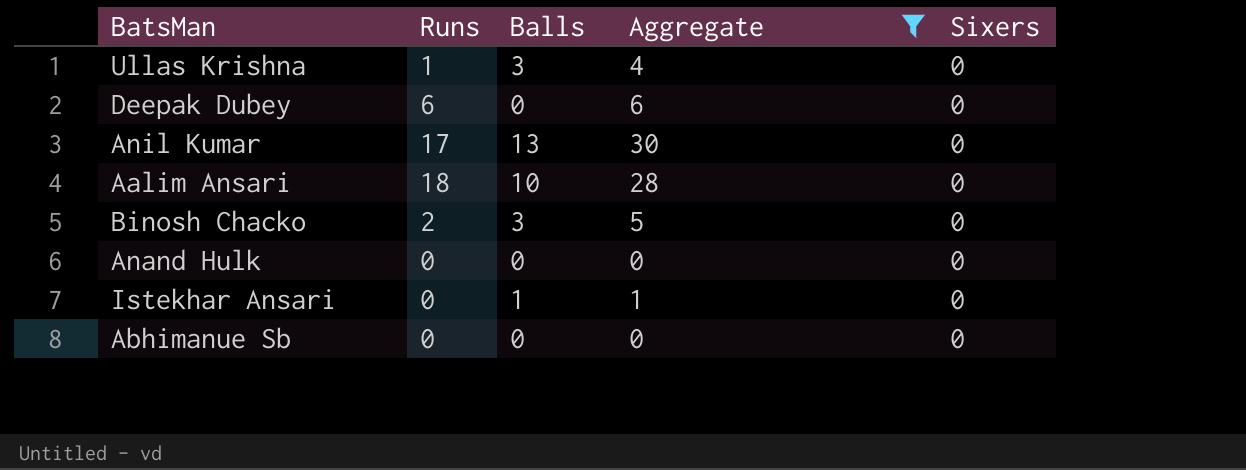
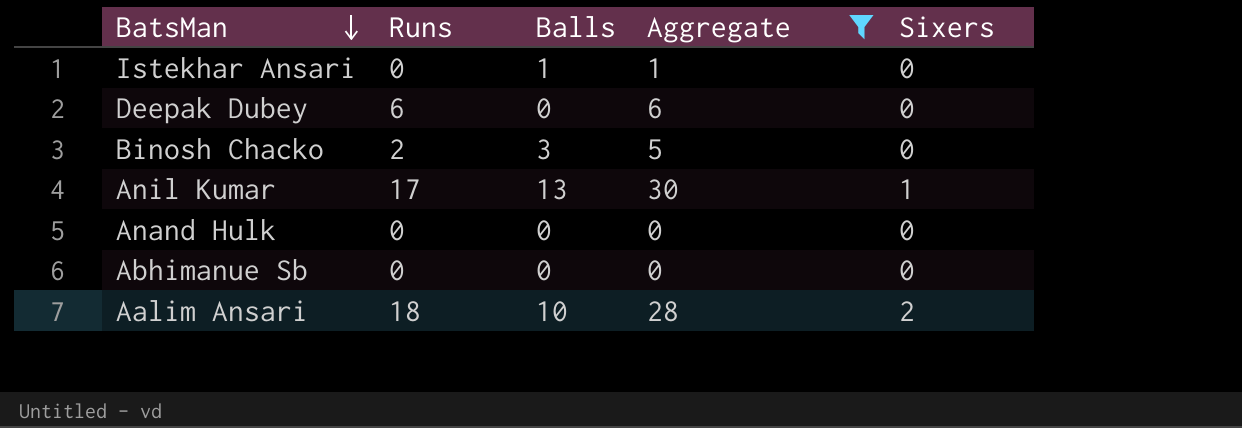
row order: none -> BatsMan descending
row Ullas Krishna: 1 | 3 | 4 | 0 -> none
Anil Kumar | Sixers: 0 -> 1
Aalim Ansari | Sixers: 0 -> 2

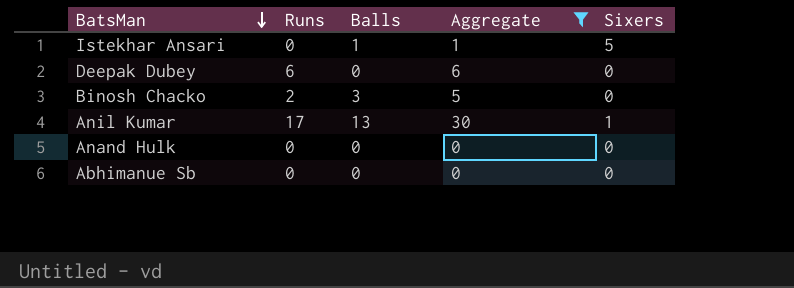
row Aalim Ansari: 18 | 10 | 28 | 2 -> none
Istekhar Ansari | Sixers: 0 -> 5

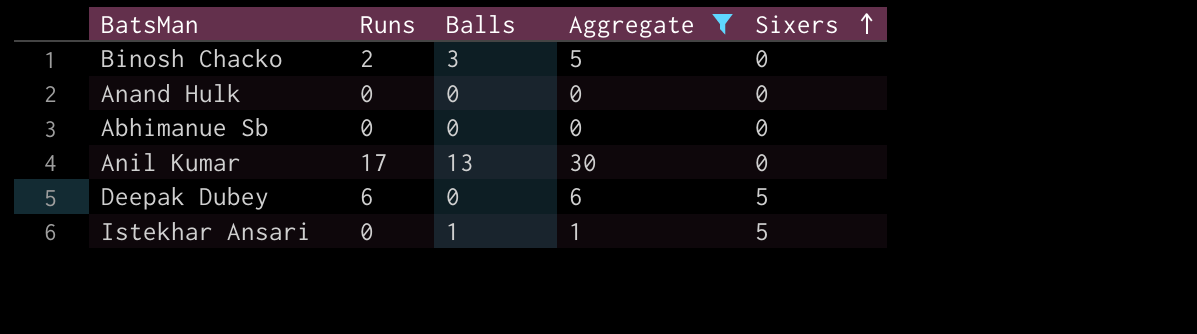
row order: BatsMan descending -> Sixers ascending
Anil Kumar | Sixers: 1 -> 0
Deepak Dubey | Sixers: 0 -> 5

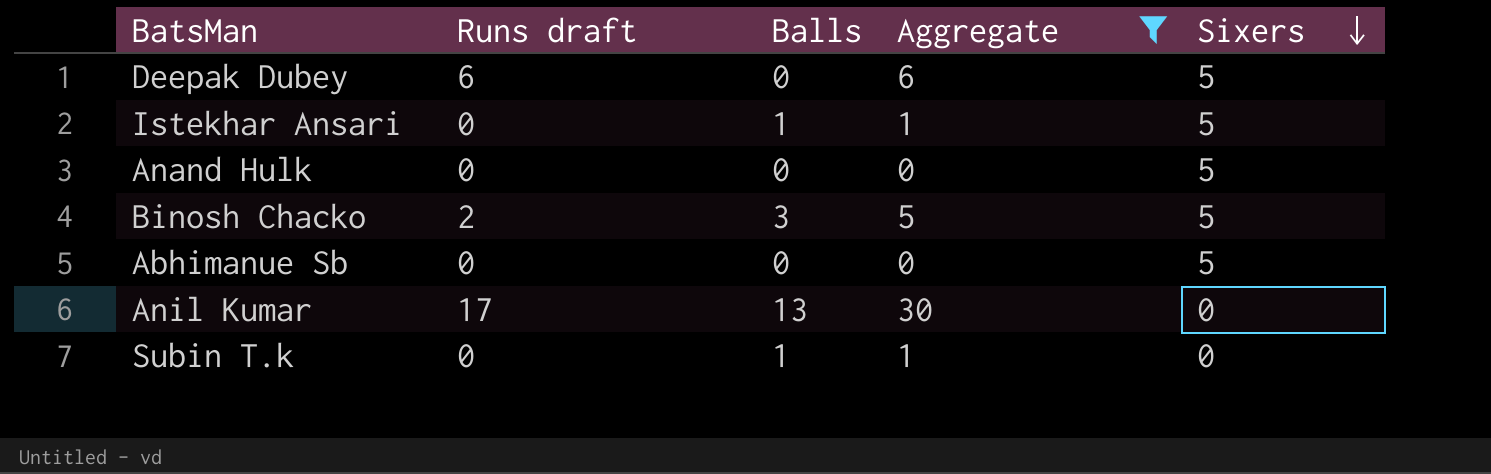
row order: Sixers ascending -> Sixers descending
column name: Runs -> Runs draft
Anand Hulk | Sixers: 0 -> 5
Binosh Chacko | Sixers: 0 -> 5
Abhimanue Sb | Sixers: 0 -> 5
row Subin T.k: none -> 0 | 1 | 1 | 0

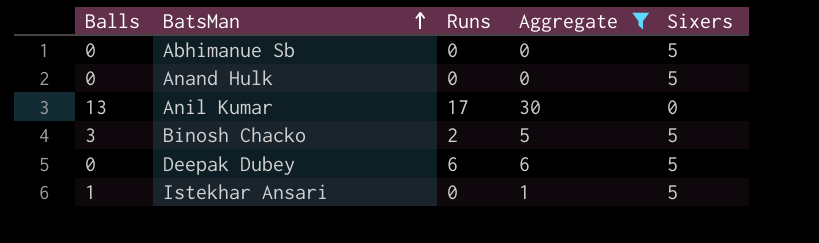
row order: Sixers descending -> BatsMan ascending
column Balls | position: 3 -> 1
column name: Runs draft -> Runs
row Subin T.k: 0 | 1 | 1 | 0 -> none

